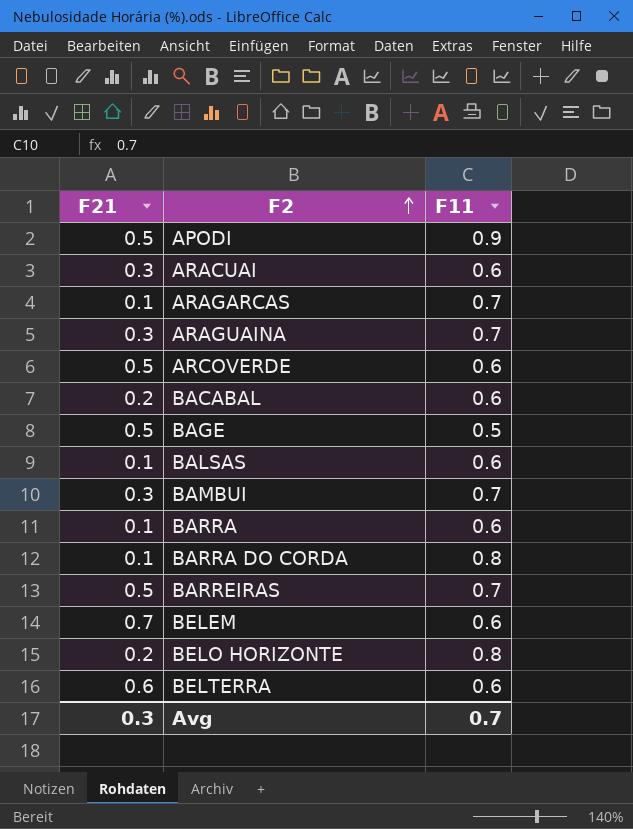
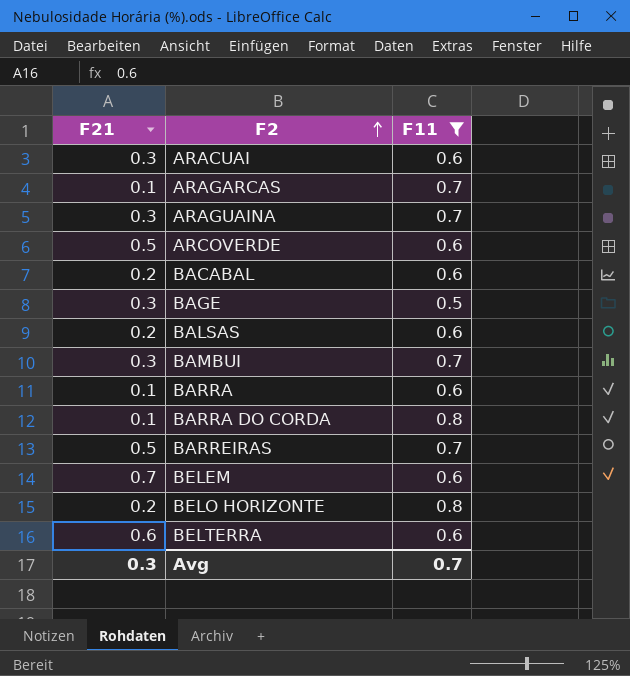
filter: none -> F11 != 0.9
BAGE | F21: 0.5 -> 0.3
BALSAS | F21: 0.1 -> 0.2

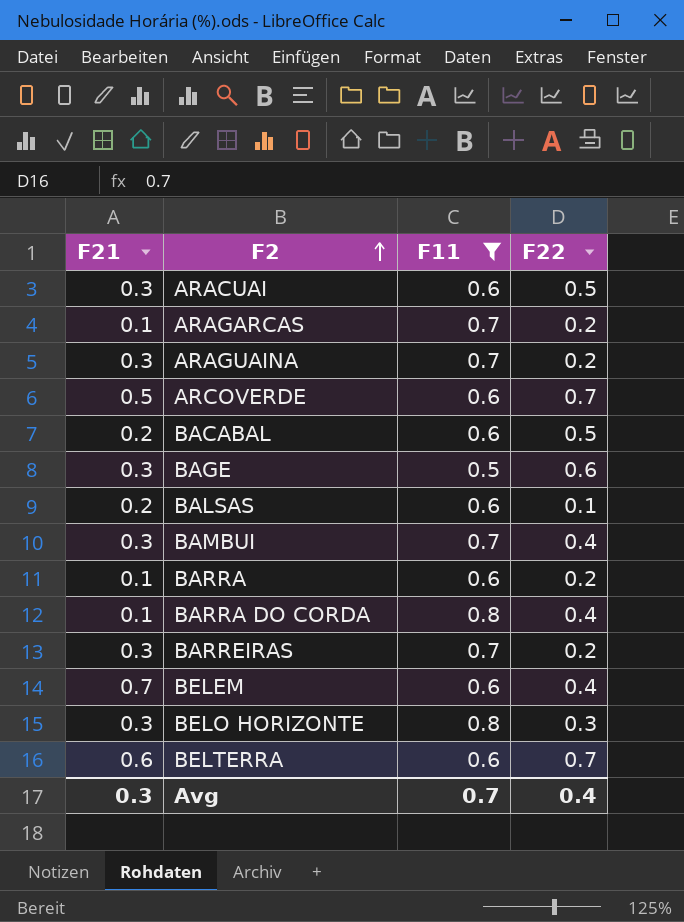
column F22 | position: none -> 4
BARREIRAS | F21: 0.5 -> 0.3
BELO HORIZONTE | F21: 0.2 -> 0.3

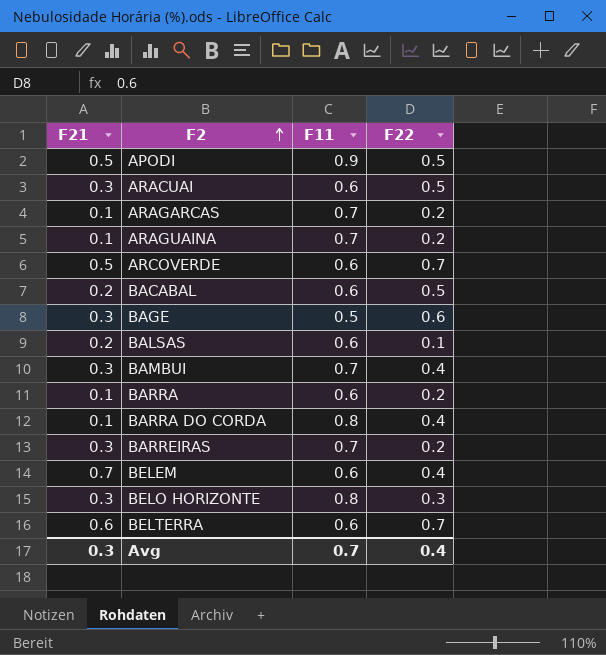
filter: F11 != 0.9 -> none
ARAGUAINA | F21: 0.3 -> 0.1

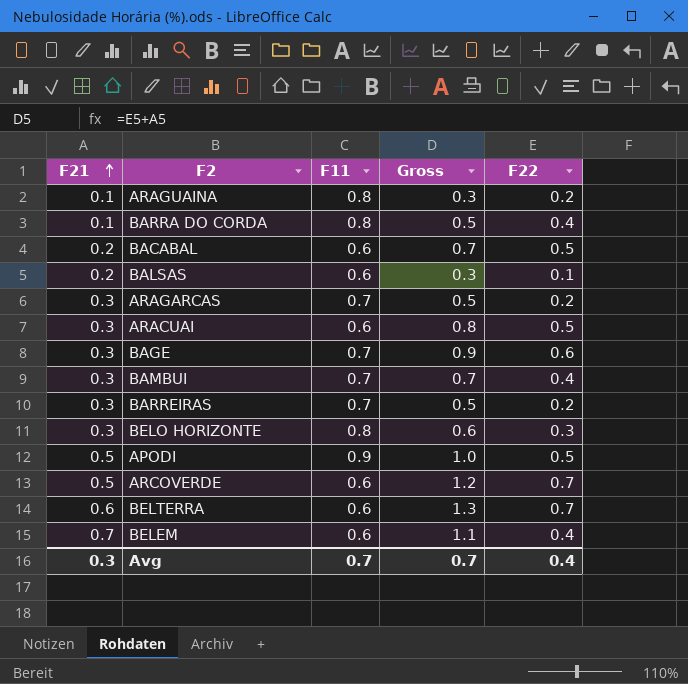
row order: F2 ascending -> F21 ascending
column Gross | formula: none -> [F21] + [F22]
row BARRA: 0.1 | 0.6 | 0.2 -> none
ARAGUAINA | F11: 0.7 -> 0.8
ARAGARCAS | F21: 0.1 -> 0.3
BAGE | F11: 0.5 -> 0.7

